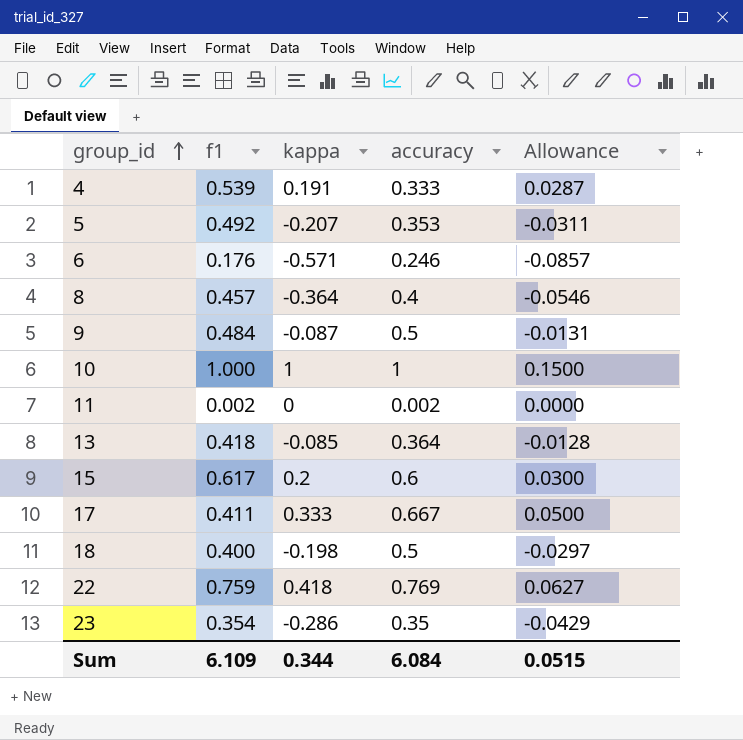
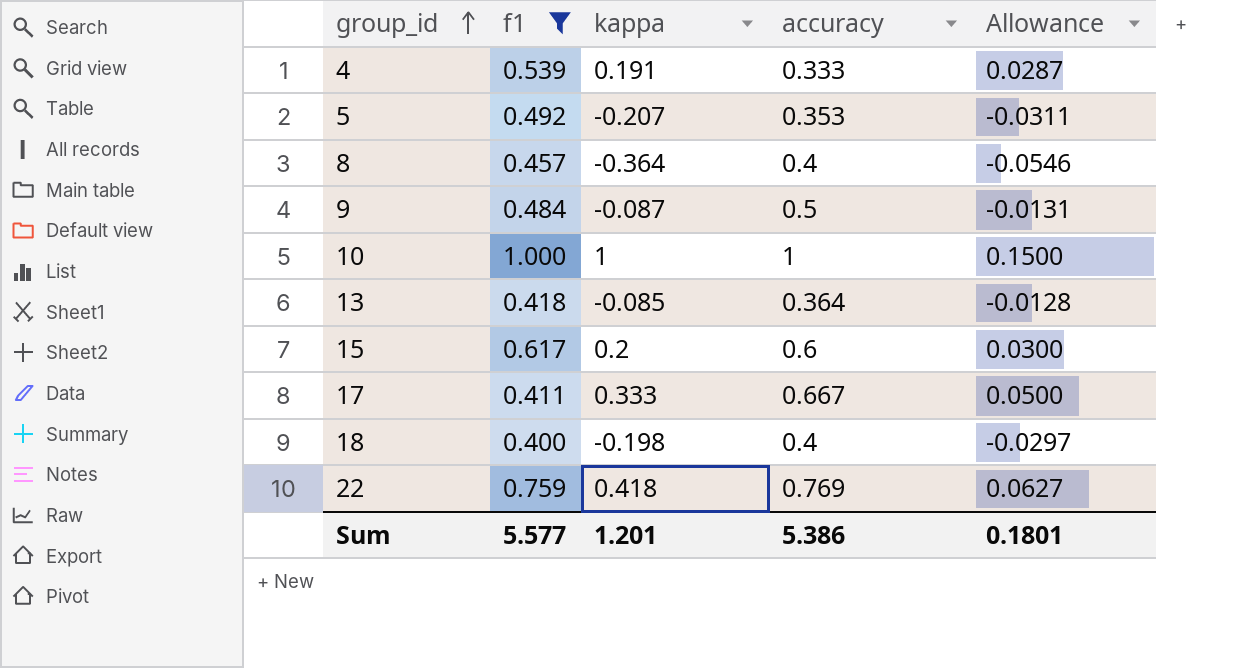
filter: none -> f1 >= 0.400
18 | accuracy: 0.5 -> 0.4
Sum | f1: 6.109 -> 5.577
Sum | kappa: 0.344 -> 1.201
Sum | accuracy: 6.084 -> 5.386
Sum | Allowance: 0.0515 -> 0.1801

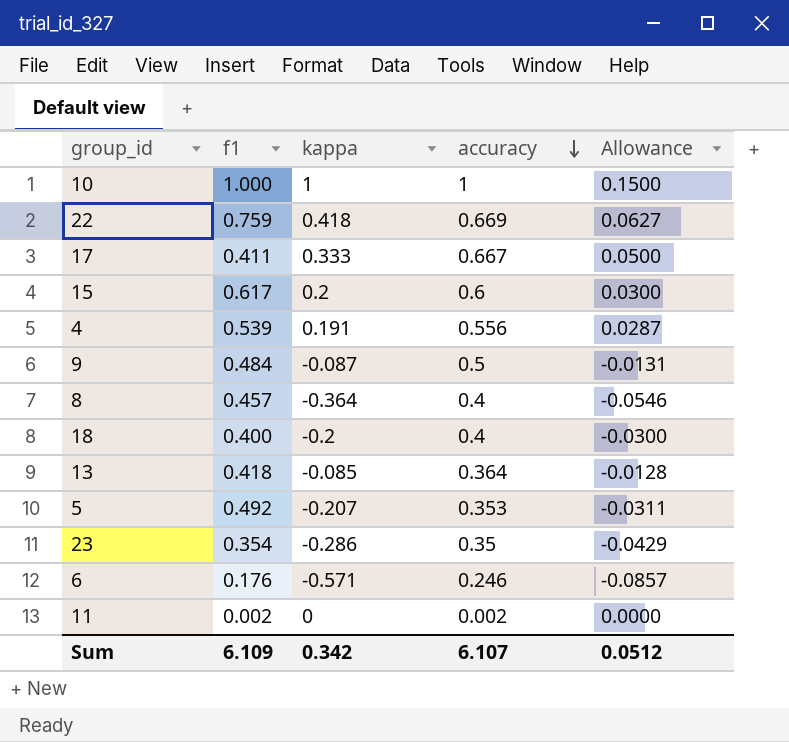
filter: f1 >= 0.400 -> none
row order: group_id ascending -> accuracy descending
22 | accuracy: 0.769 -> 0.669
4 | accuracy: 0.333 -> 0.556
18 | kappa: -0.198 -> -0.2
18 | Allowance: -0.0297 -> -0.0300
Sum | f1: 5.577 -> 6.109
Sum | kappa: 1.201 -> 0.342
Sum | accuracy: 5.386 -> 6.107
Sum | Allowance: 0.1801 -> 0.0512

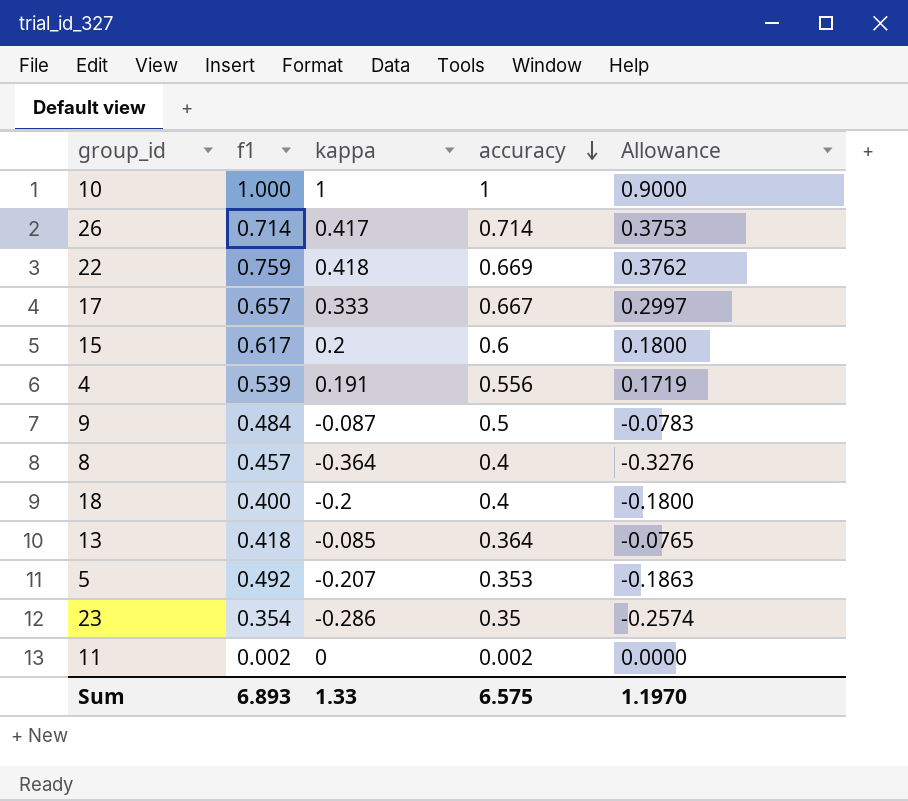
column Allowance | formula: [kappa] * 0.15 -> [kappa] * 0.9
row 6: 0.176 | -0.571 | 0.246 | -0.0857 -> none
row 26: none -> 0.714 | 0.417 | 0.714 | 0.3753
17 | f1: 0.411 -> 0.657
Sum | f1: 6.109 -> 6.893
Sum | kappa: 0.342 -> 1.33
Sum | accuracy: 6.107 -> 6.575
Sum | Allowance: 0.0512 -> 1.1970

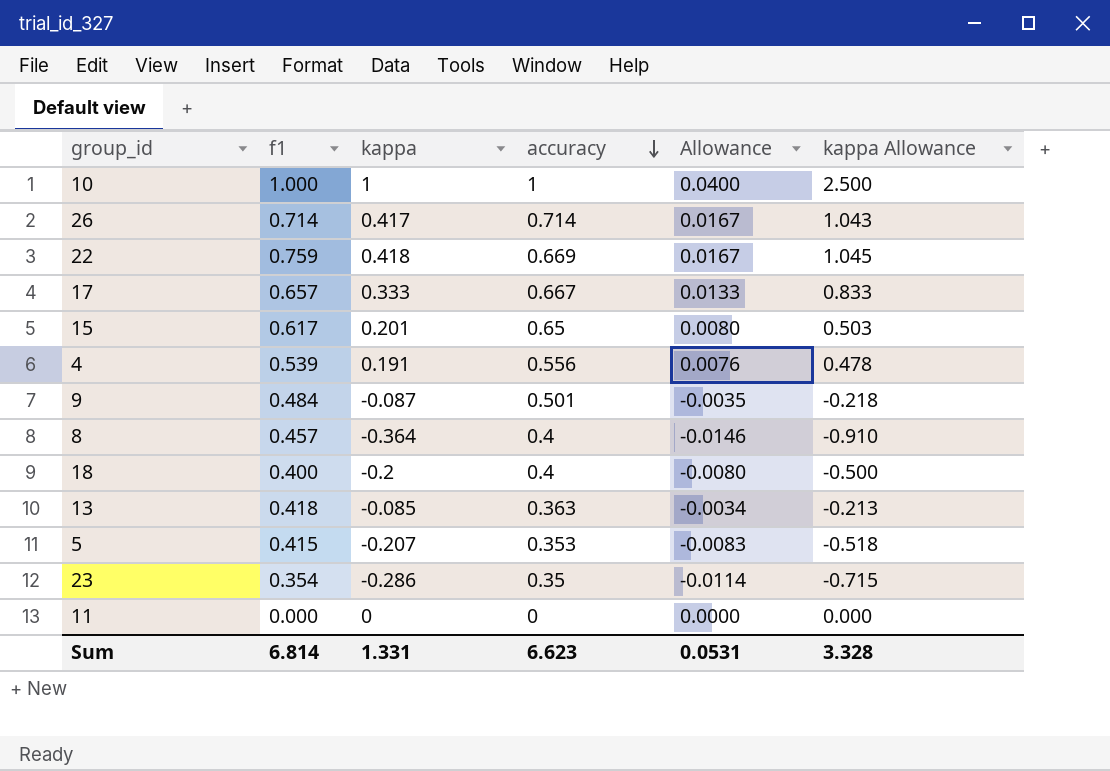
column Allowance | formula: [kappa] * 0.9 -> [kappa] * 0.04
column kappa Allowance | formula: none -> [kappa] * 2.5
15 | kappa: 0.2 -> 0.201
15 | accuracy: 0.6 -> 0.65
9 | accuracy: 0.5 -> 0.501
13 | accuracy: 0.364 -> 0.363
5 | f1: 0.492 -> 0.415
11 | f1: 0.002 -> 0.000
11 | accuracy: 0.002 -> 0
Sum | f1: 6.893 -> 6.814
Sum | kappa: 1.33 -> 1.331
Sum | accuracy: 6.575 -> 6.623
Sum | Allowance: 1.1970 -> 0.0531

